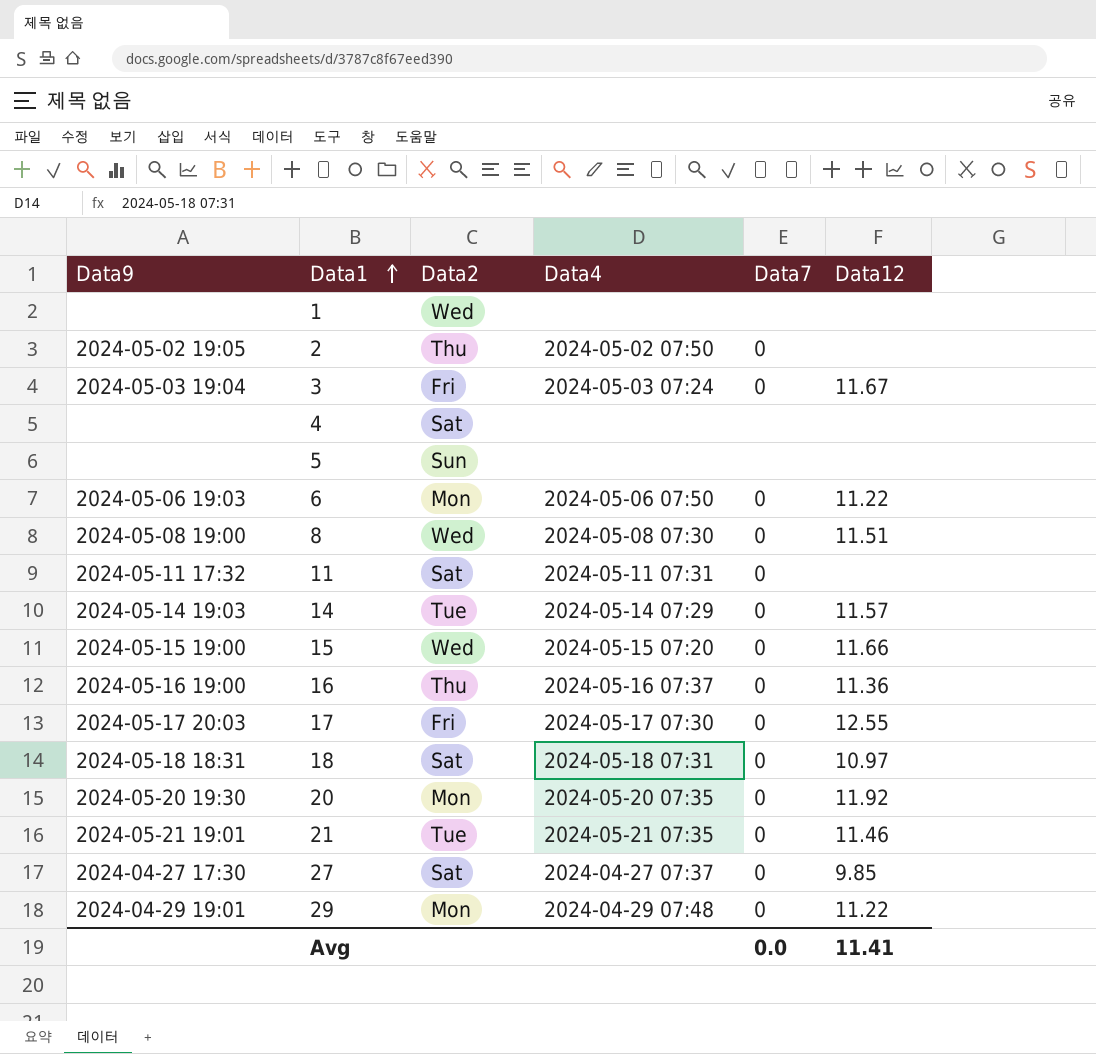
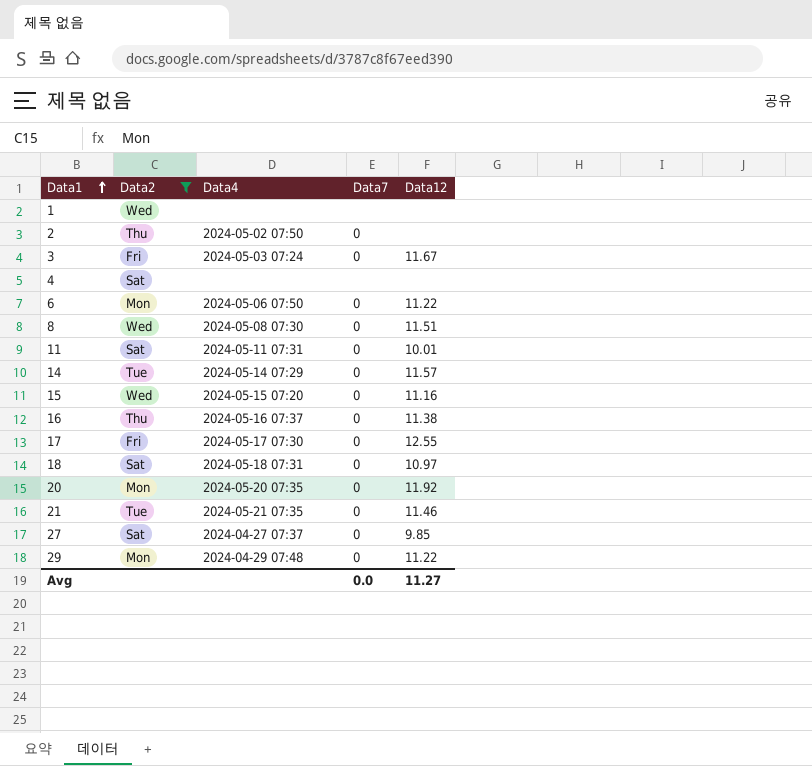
filter: none -> Data2 != Sun
column Data9 | position: 1 -> none
11 | Data12: none -> 10.01
15 | Data12: 11.66 -> 11.16
16 | Data12: 11.36 -> 11.38
Avg | Data12: 11.41 -> 11.27

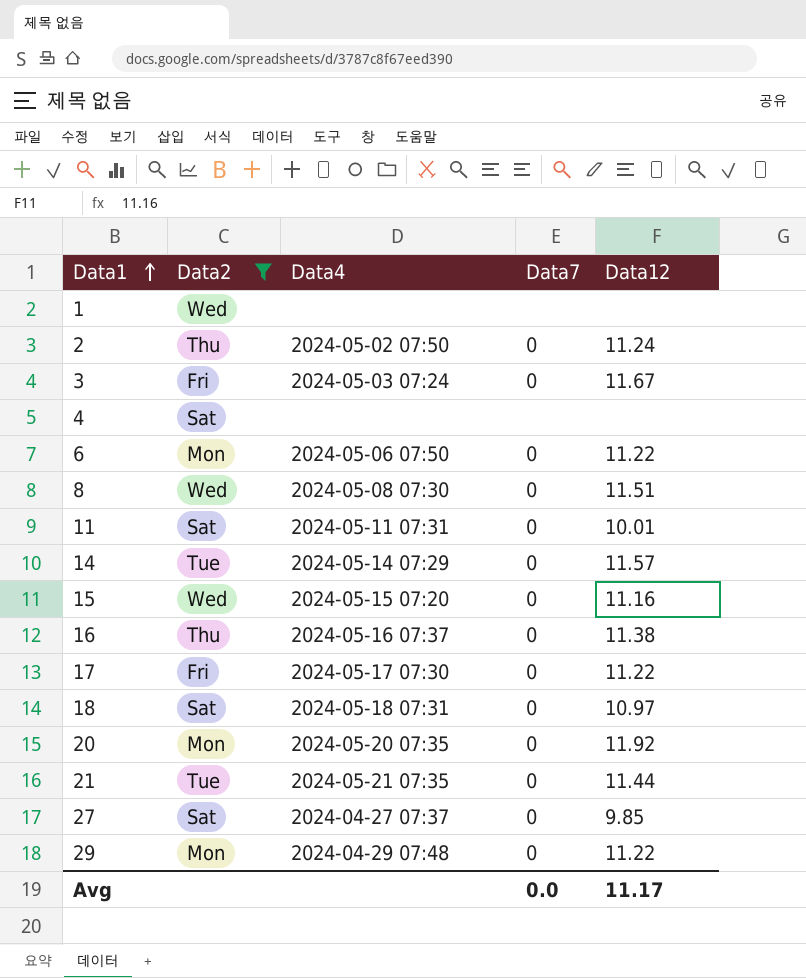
2 | Data12: none -> 11.24
17 | Data12: 12.55 -> 11.22
21 | Data12: 11.46 -> 11.44
Avg | Data12: 11.27 -> 11.17

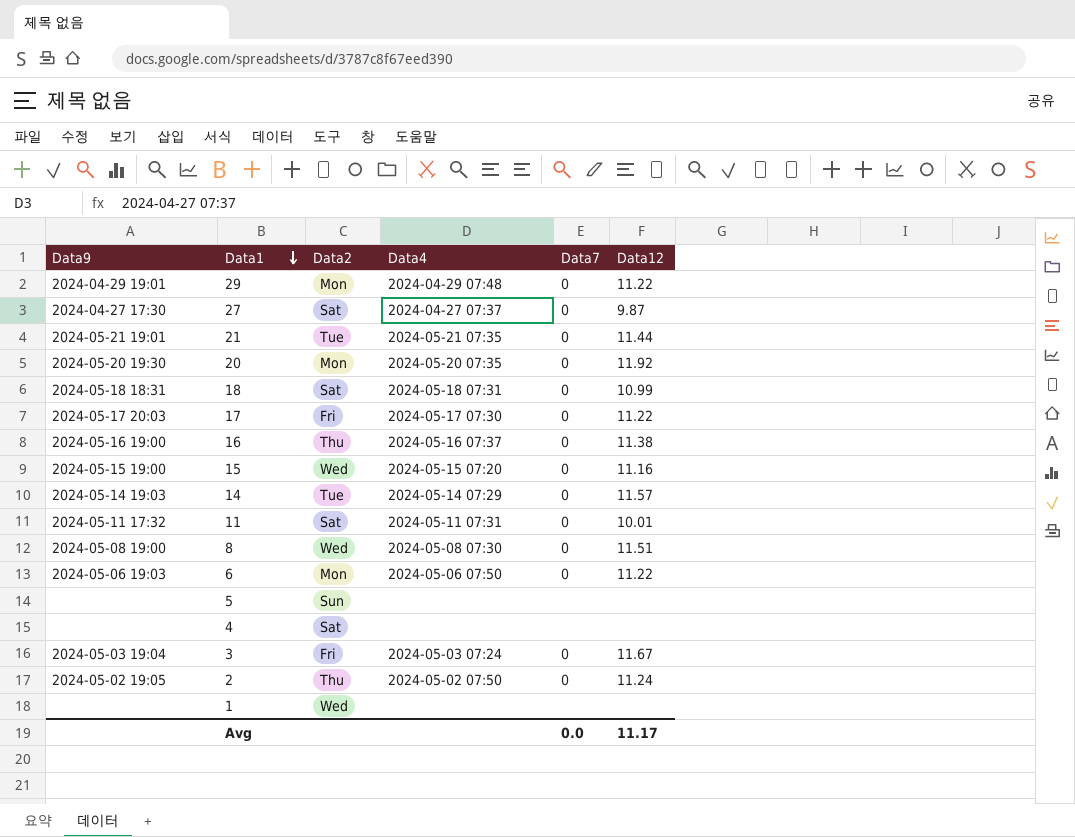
filter: Data2 != Sun -> none
row order: Data1 ascending -> Data1 descending
column Data9 | position: none -> 1
27 | Data12: 9.85 -> 9.87
18 | Data12: 10.97 -> 10.99

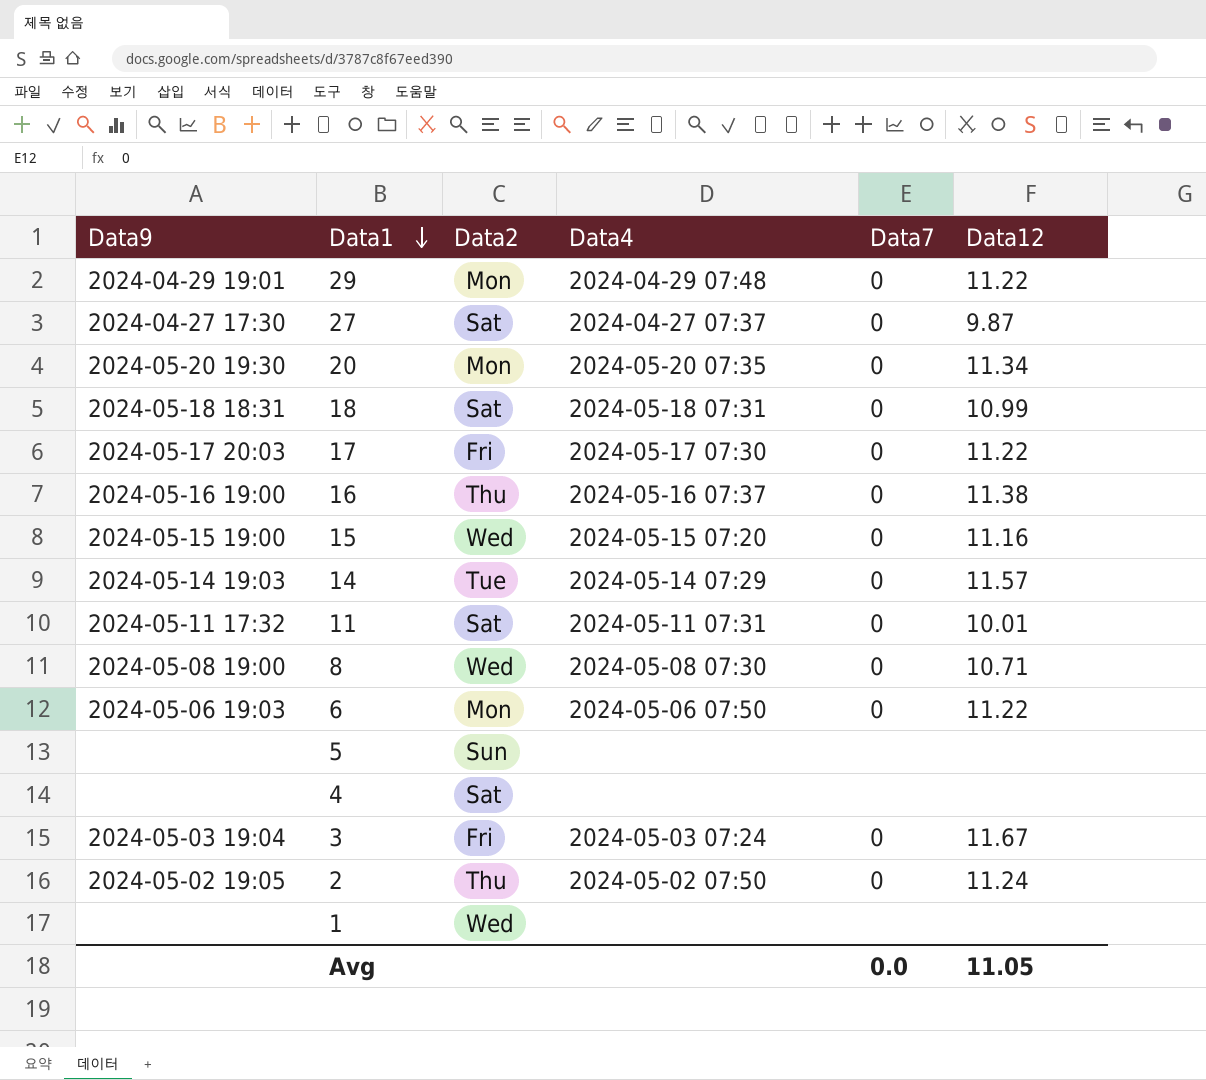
row 21: 2024-05-21 19:01 | Tue | 2024-05-21 07:35 | 0 | 11.44 -> none
20 | Data12: 11.92 -> 11.34
8 | Data12: 11.51 -> 10.71
Avg | Data12: 11.17 -> 11.05

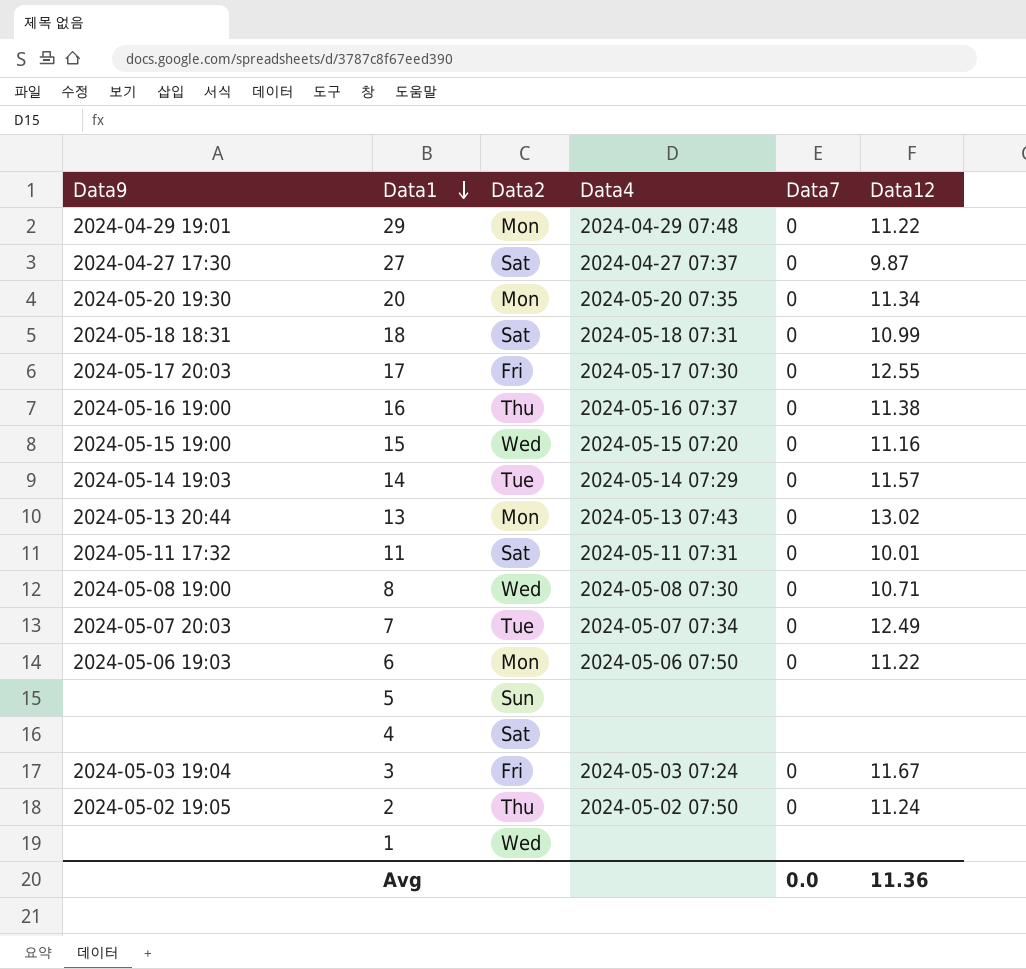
17 | Data12: 11.22 -> 12.55
row 13: none -> 2024-05-13 20:44 | Mon | 2024-05-13 07:43 | 0 | 13.02
row 7: none -> 2024-05-07 20:03 | Tue | 2024-05-07 07:34 | 0 | 12.49
Avg | Data12: 11.05 -> 11.36

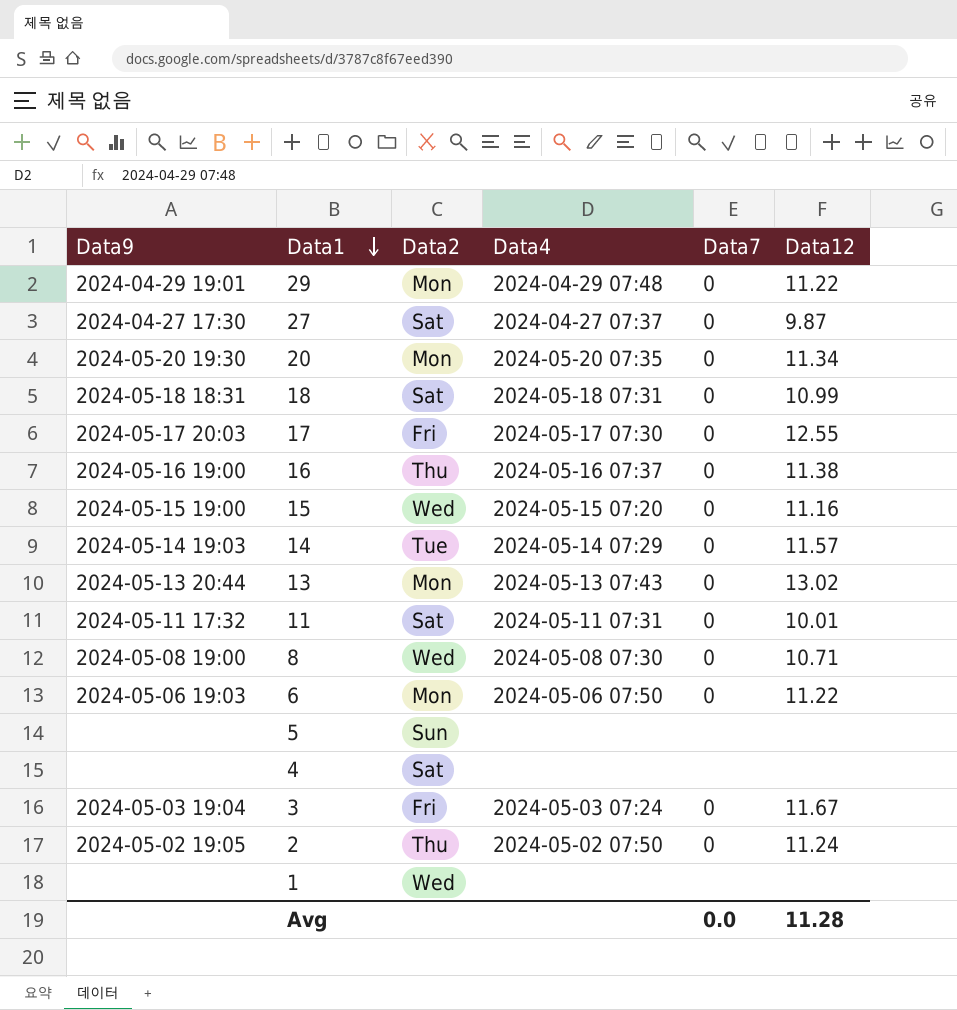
row 7: 2024-05-07 20:03 | Tue | 2024-05-07 07:34 | 0 | 12.49 -> none
Avg | Data12: 11.36 -> 11.28

